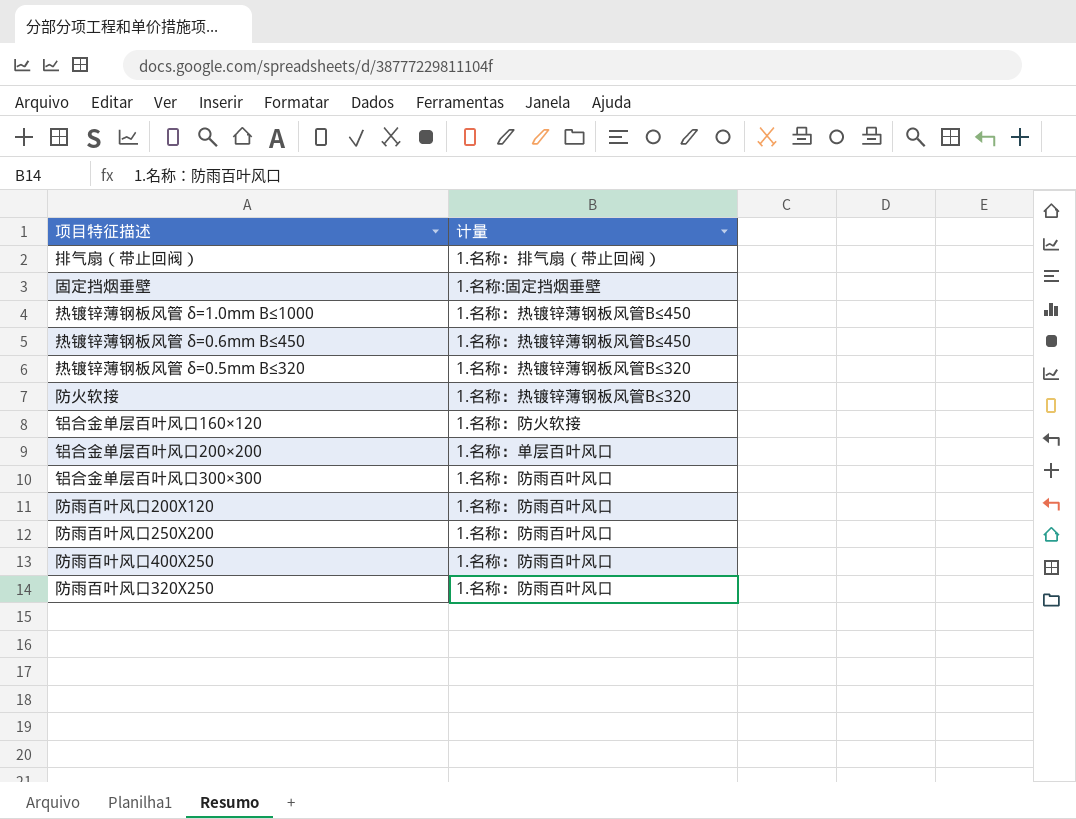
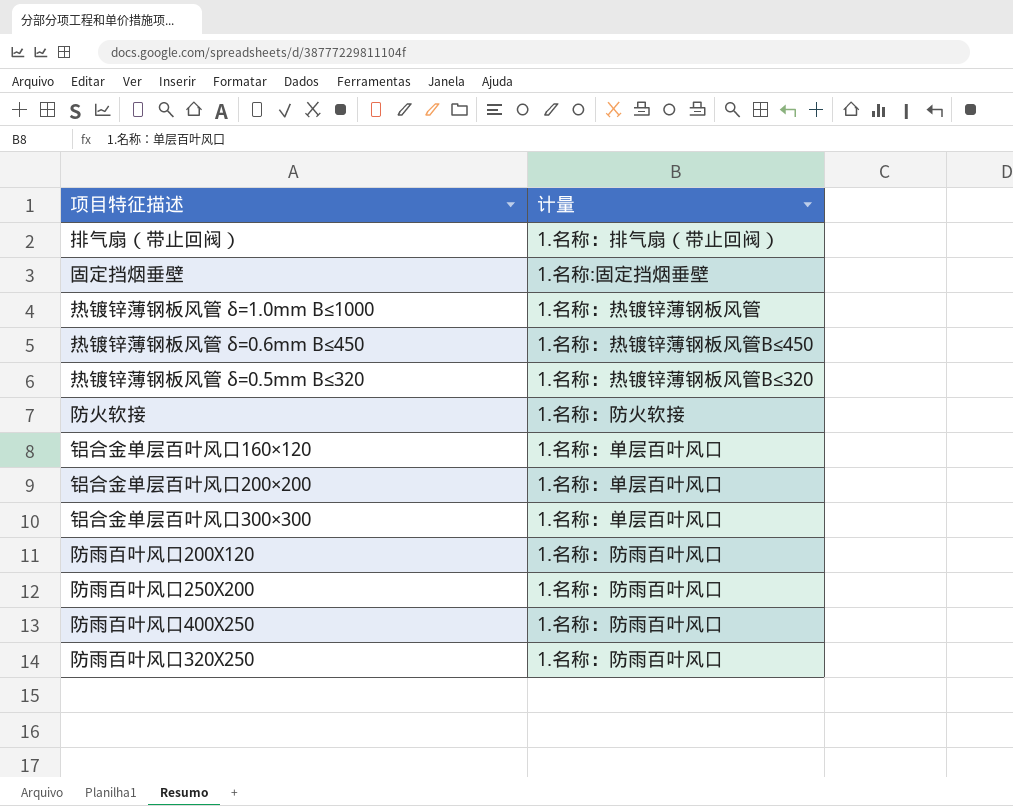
热镀锌薄钢板风管 δ=1.0mm B≤1000 | 计量: 1.名称：热镀锌薄钢板风管B≤450 -> 1.名称：热镀锌薄钢板风管
防火软接 | 计量: 1.名称：热镀锌薄钢板风管B≤320 -> 1.名称：防火软接
铝合金单层百叶风口160×120 | 计量: 1.名称：防火软接 -> 1.名称：单层百叶风口
铝合金单层百叶风口300×300 | 计量: 1.名称：防雨百叶风口 -> 1.名称：单层百叶风口

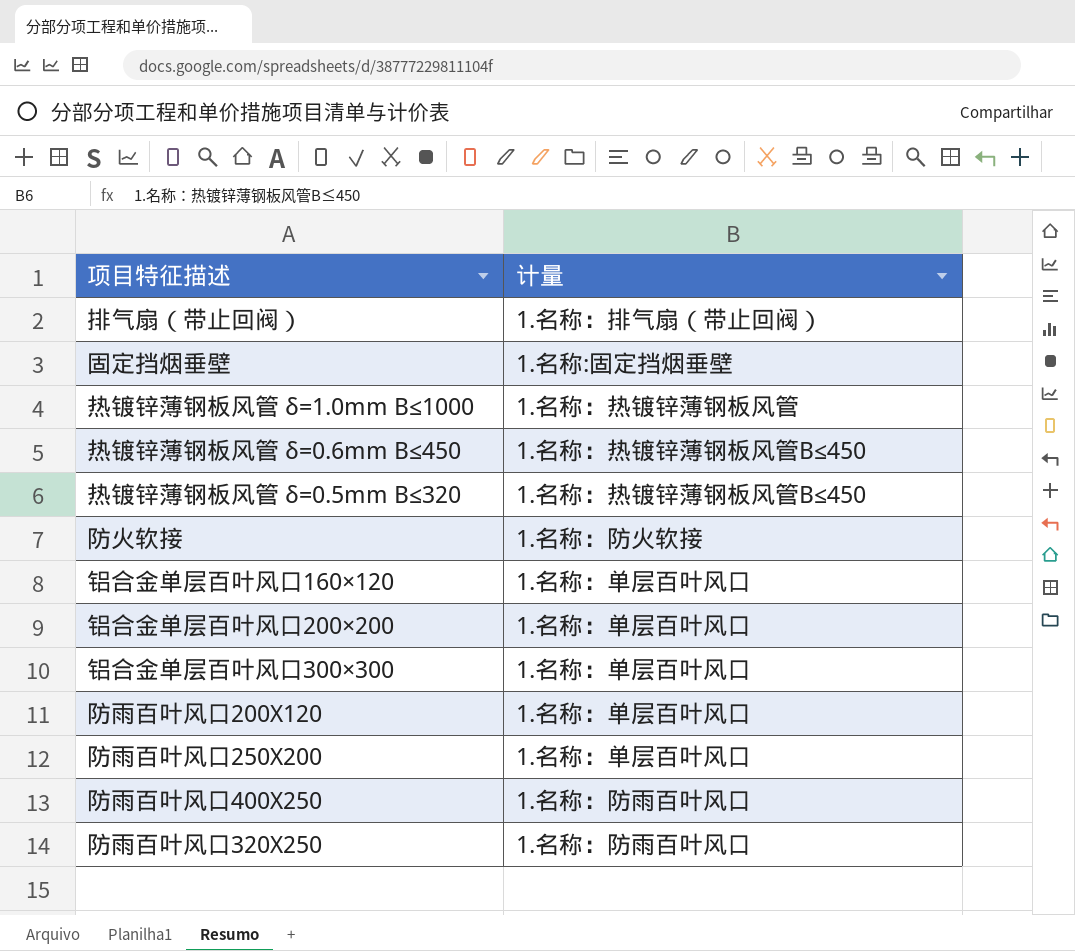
热镀锌薄钢板风管 δ=0.5mm B≤320 | 计量: 1.名称：热镀锌薄钢板风管B≤320 -> 1.名称：热镀锌薄钢板风管B≤450
防雨百叶风口200X120 | 计量: 1.名称：防雨百叶风口 -> 1.名称：单层百叶风口
防雨百叶风口250X200 | 计量: 1.名称：防雨百叶风口 -> 1.名称：单层百叶风口

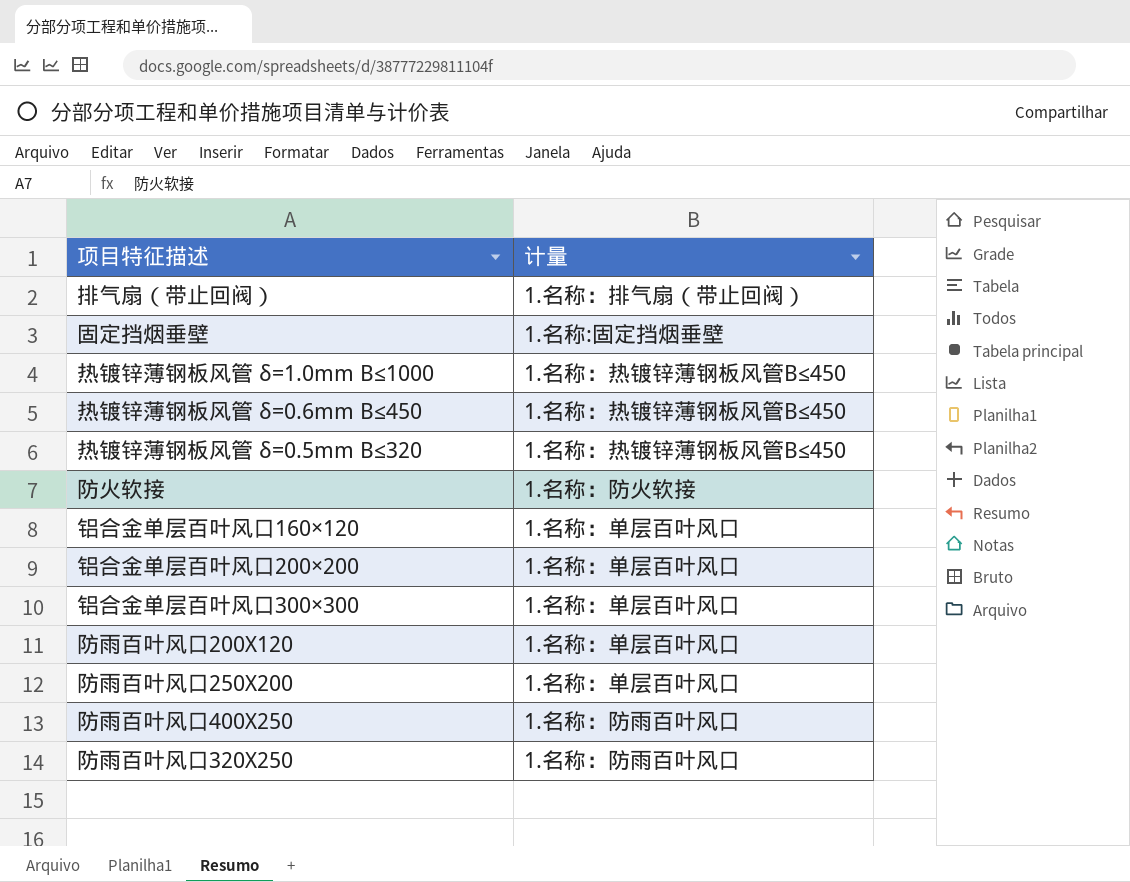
热镀锌薄钢板风管 δ=1.0mm B≤1000 | 计量: 1.名称：热镀锌薄钢板风管 -> 1.名称：热镀锌薄钢板风管B≤450

